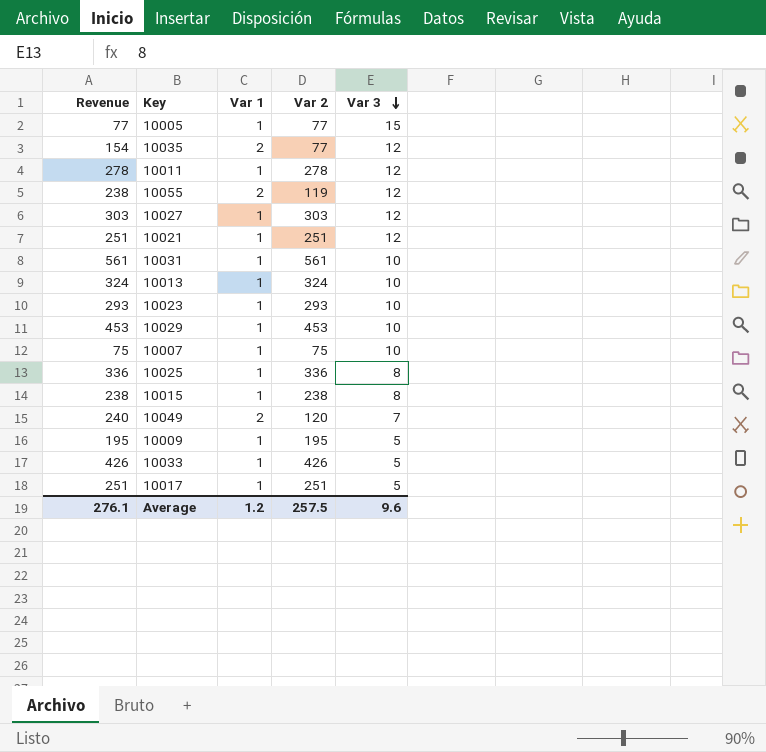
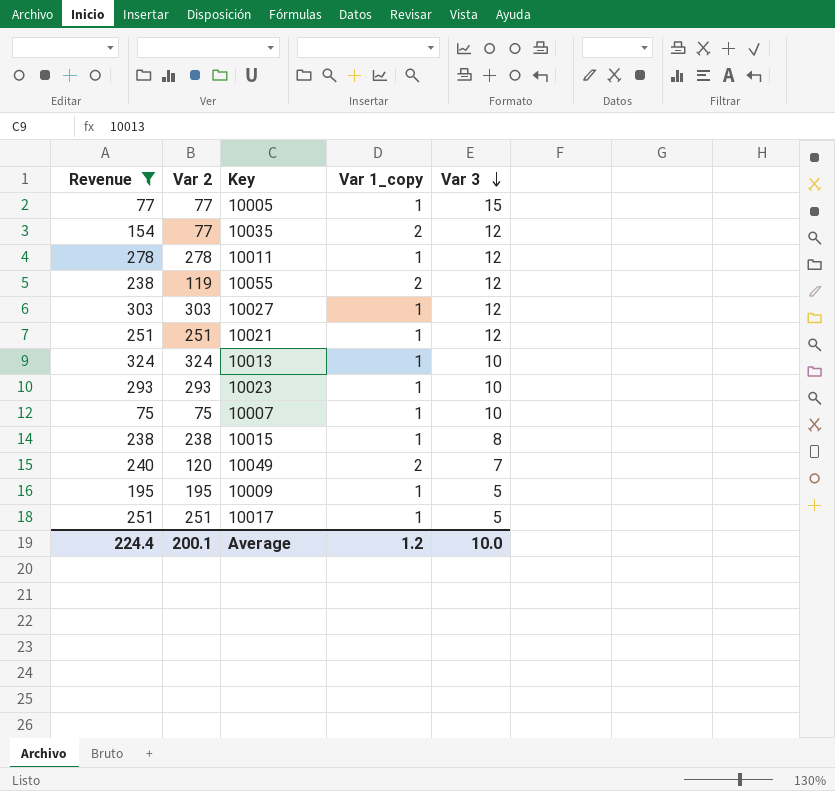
filter: none -> Revenue <= 324
column Var 2 | position: 4 -> 2
column name: Var 1 -> Var 1_copy
Average | Revenue: 276.1 -> 224.4
Average | Var 2: 257.5 -> 200.1
Average | Var 3: 9.6 -> 10.0

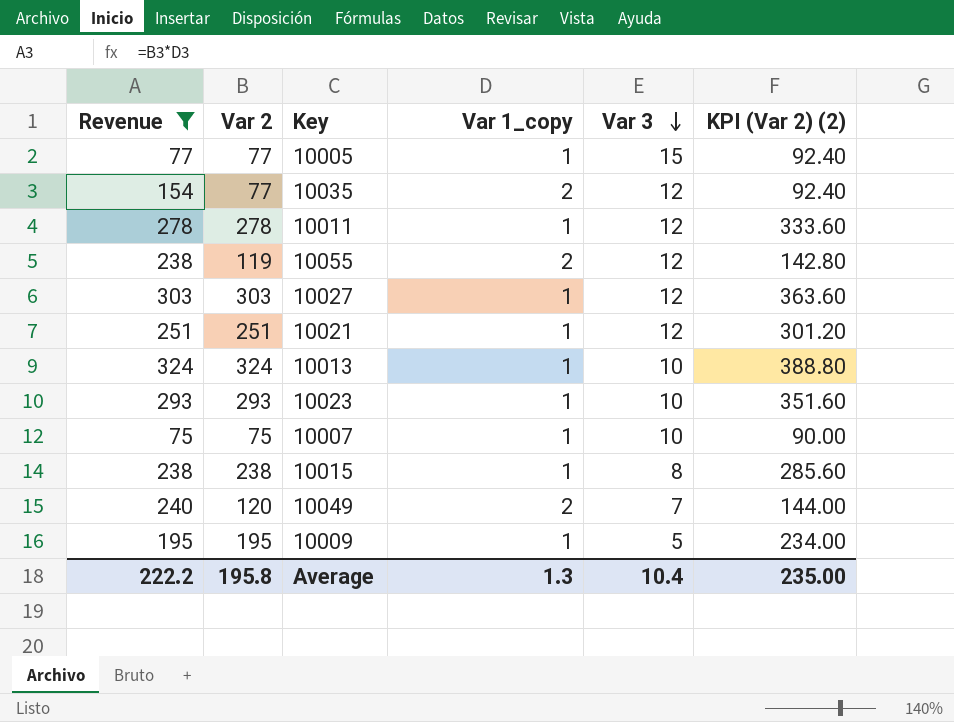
column KPI (Var 2) (2) | formula: none -> [Var 2] * 1.2
row 10017: 251 | 251 | 1 | 5 -> none
Average | Revenue: 224.4 -> 222.2
Average | Var 2: 200.1 -> 195.8
Average | Var 1_copy: 1.2 -> 1.3
Average | Var 3: 10.0 -> 10.4

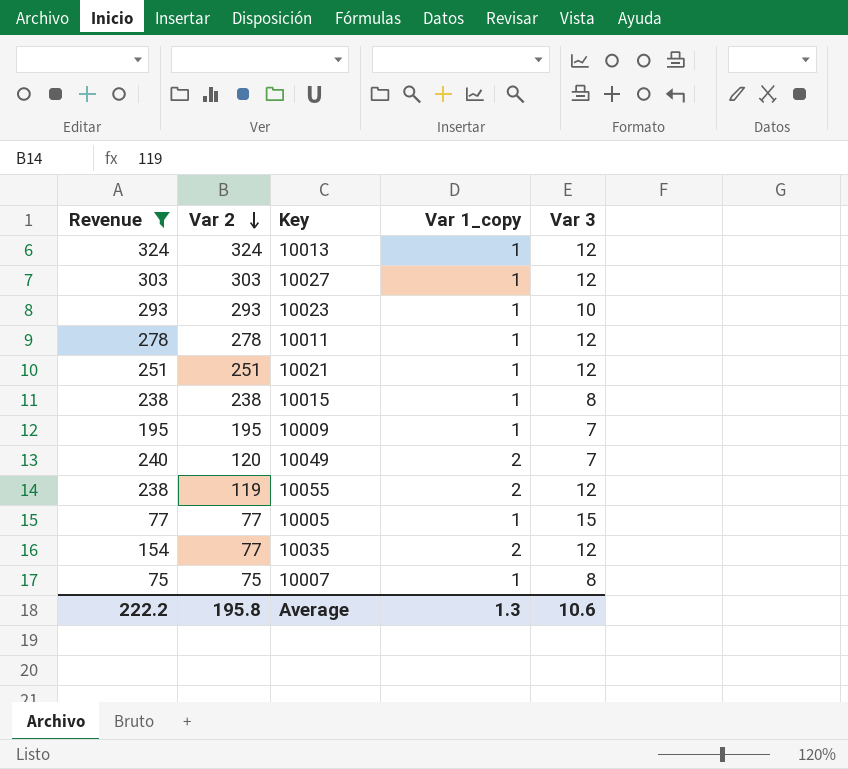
row order: Var 3 descending -> Var 2 descending
column KPI (Var 2) (2) | formula: [Var 2] * 1.2 -> none
10013 | Var 3: 10 -> 12
10009 | Var 3: 5 -> 7
10007 | Var 3: 10 -> 8
Average | Var 3: 10.4 -> 10.6

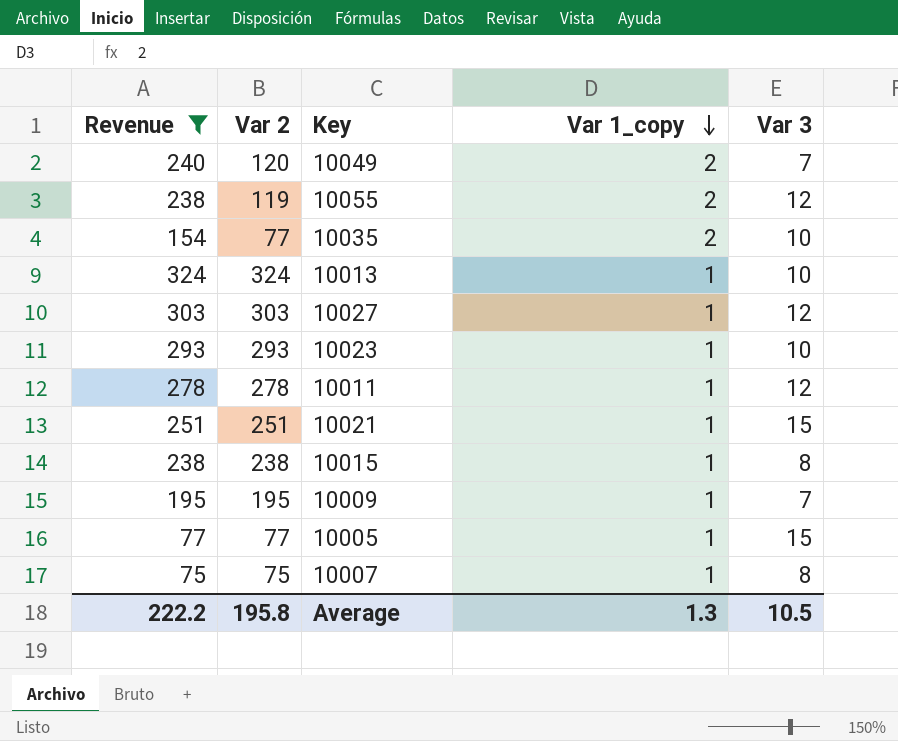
row order: Var 2 descending -> Var 1_copy descending
10035 | Var 3: 12 -> 10
10013 | Var 3: 12 -> 10
10021 | Var 3: 12 -> 15
Average | Var 3: 10.6 -> 10.5

